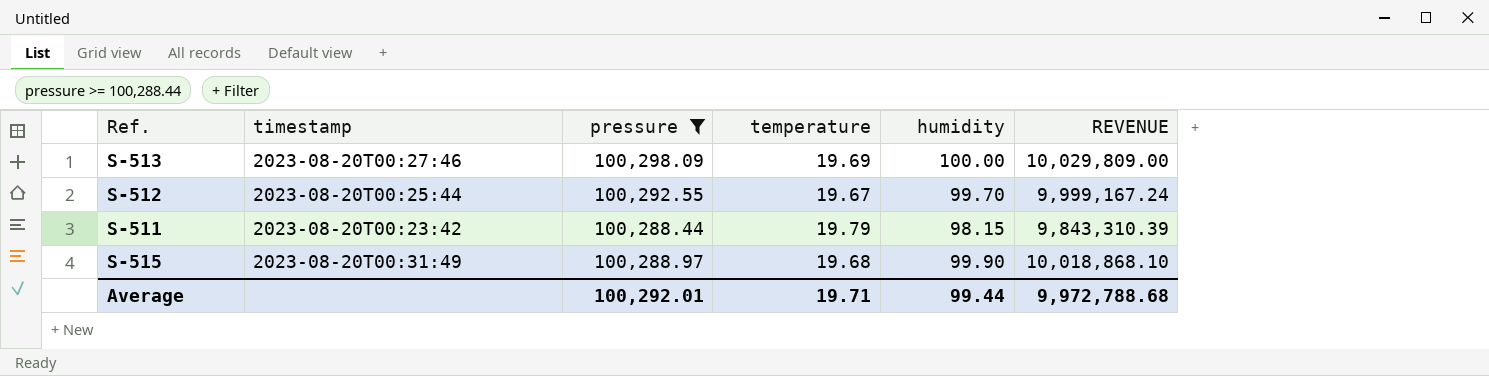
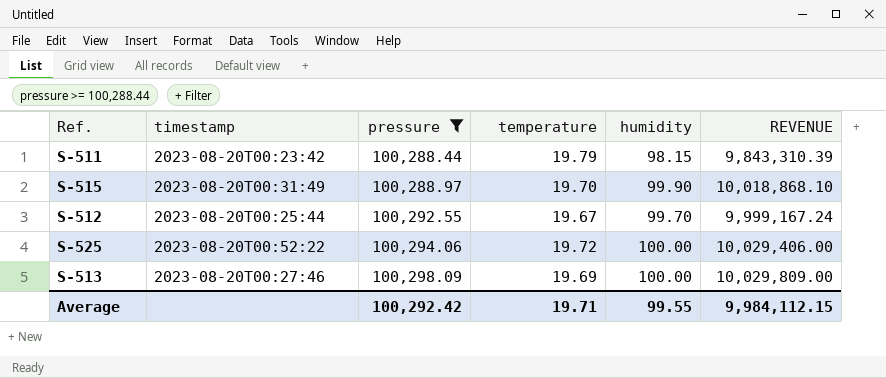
row order: none -> pressure ascending
S-515 | temperature: 19.68 -> 19.70
row S-525: none -> 2023-08-20T00:52:22 | 100,294.06 | 19.72 | 100.00 | 10,029,406.00
Average | pressure: 100,292.01 -> 100,292.42
Average | humidity: 99.44 -> 99.55
Average | REVENUE: 9,972,788.68 -> 9,984,112.15

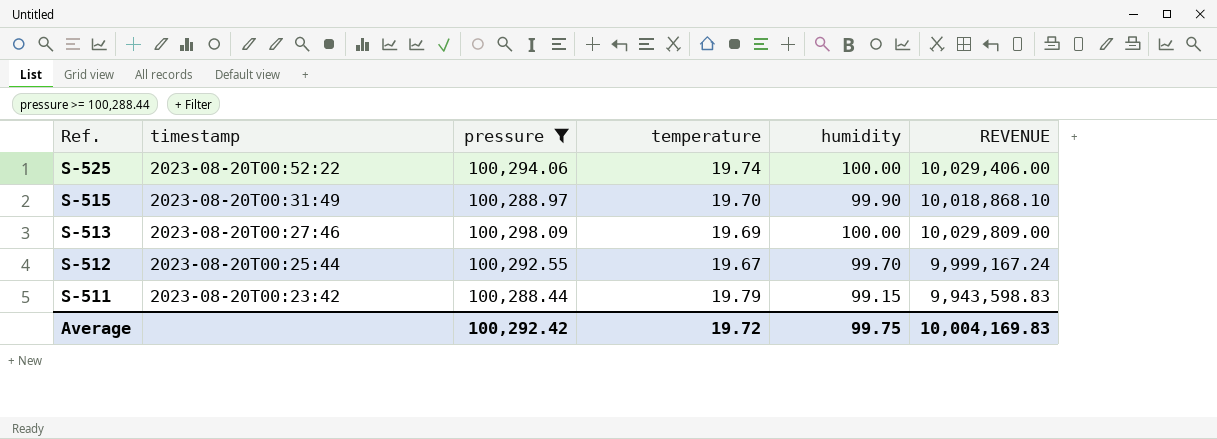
row order: pressure ascending -> Ref. descending
S-525 | temperature: 19.72 -> 19.74
S-511 | humidity: 98.15 -> 99.15
S-511 | REVENUE: 9,843,310.39 -> 9,943,598.83
Average | temperature: 19.71 -> 19.72
Average | humidity: 99.55 -> 99.75
Average | REVENUE: 9,984,112.15 -> 10,004,169.83

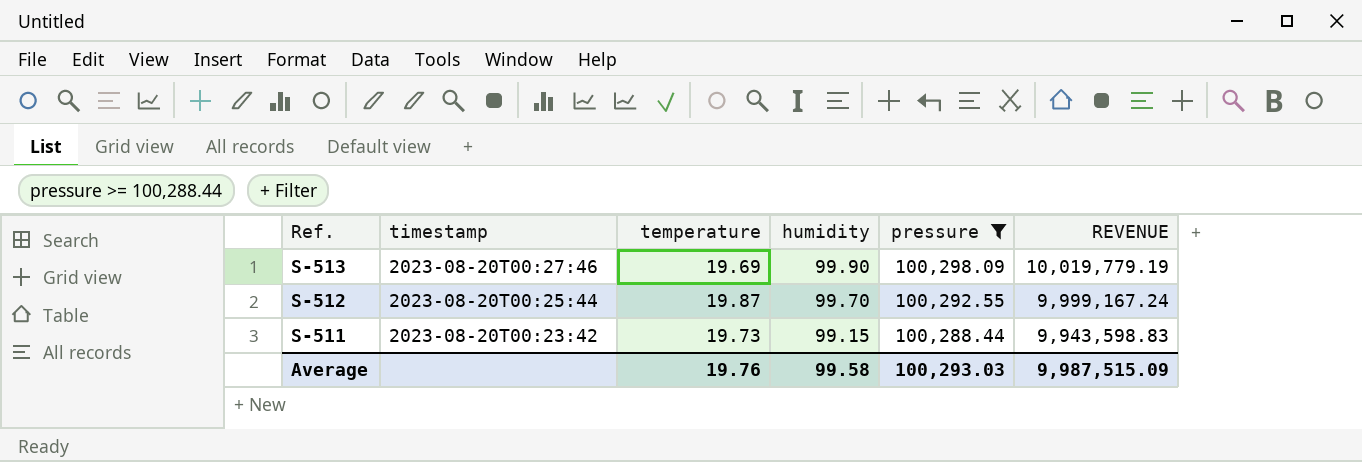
column pressure | position: 3 -> 5
row S-525: 2023-08-20T00:52:22 | 100,294.06 | 19.74 | 100.00 | 10,029,406.00 -> none
row S-515: 2023-08-20T00:31:49 | 100,288.97 | 19.70 | 99.90 | 10,018,868.10 -> none
S-513 | humidity: 100.00 -> 99.90
S-513 | REVENUE: 10,029,809.00 -> 10,019,779.19
S-512 | temperature: 19.67 -> 19.87
S-511 | temperature: 19.79 -> 19.73
Average | temperature: 19.72 -> 19.76
Average | humidity: 99.75 -> 99.58
Average | pressure: 100,292.42 -> 100,293.03
Average | REVENUE: 10,004,169.83 -> 9,987,515.09

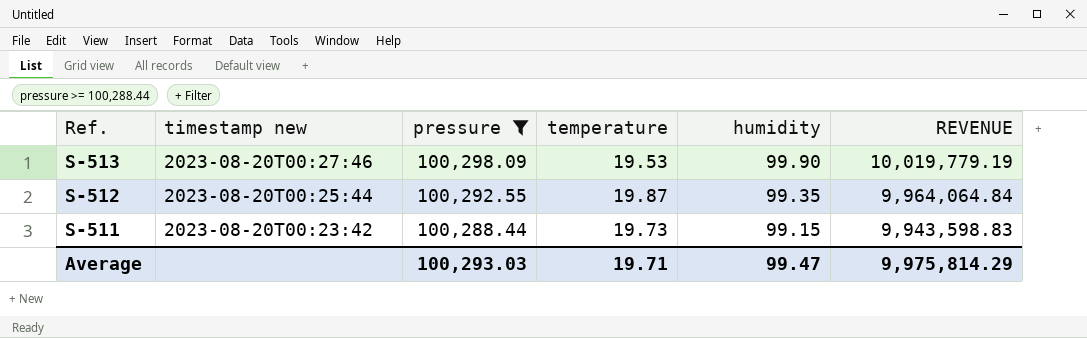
column name: timestamp -> timestamp new
column pressure | position: 5 -> 3
S-513 | temperature: 19.69 -> 19.53
S-512 | humidity: 99.70 -> 99.35
S-512 | REVENUE: 9,999,167.24 -> 9,964,064.84
Average | temperature: 19.76 -> 19.71
Average | humidity: 99.58 -> 99.47
Average | REVENUE: 9,987,515.09 -> 9,975,814.29

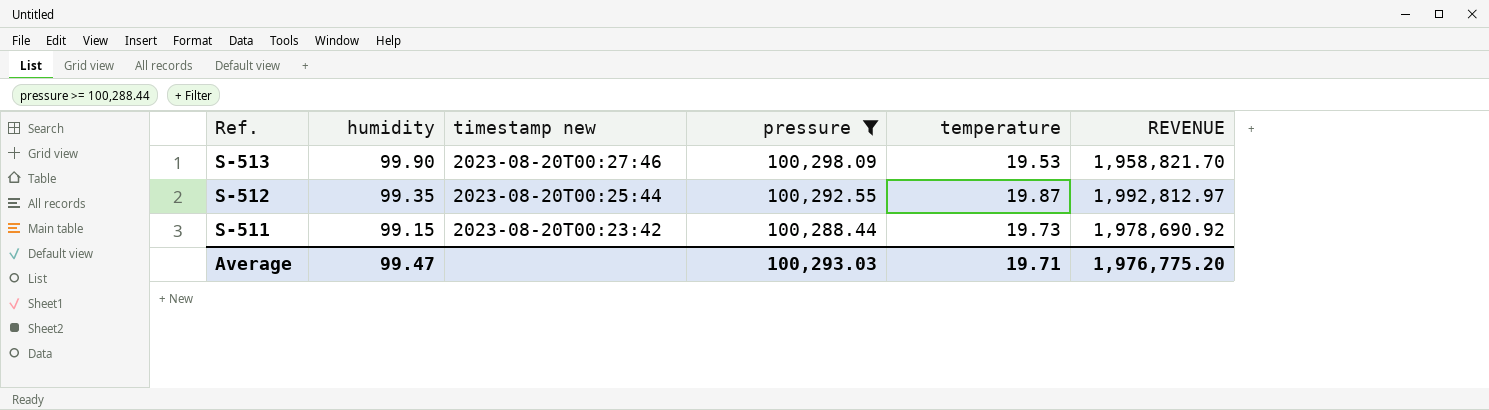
column humidity | position: 5 -> 2
column REVENUE | formula: [pressure] * [humidity] -> [pressure] * [temperature]
Average | REVENUE: 9,975,814.29 -> 1,976,775.20

